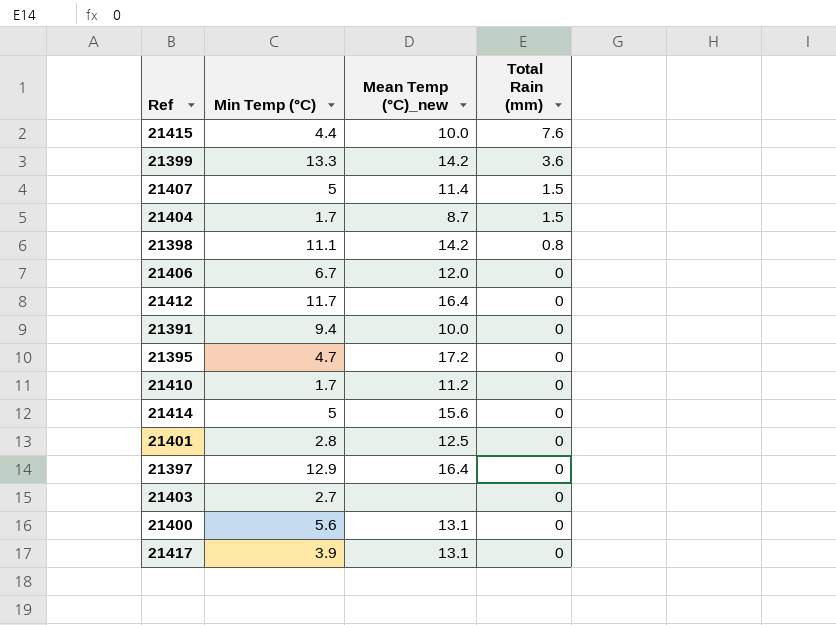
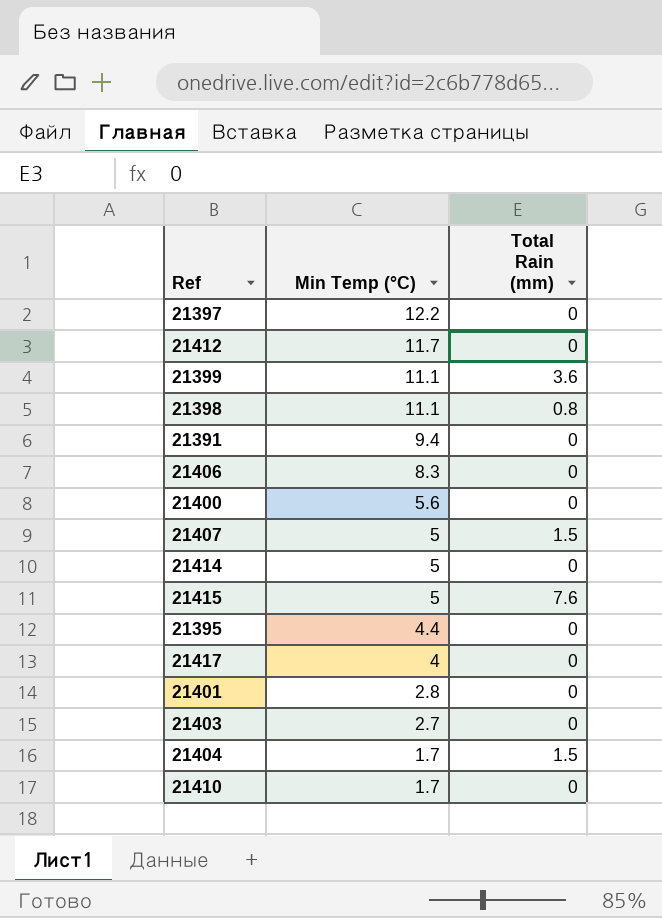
row order: Total Rain (mm) descending -> Min Temp (°C) descending
column Mean Temp (°C)_new | position: 3 -> none
21397 | Min Temp (°C): 12.9 -> 12.2
21399 | Min Temp (°C): 13.3 -> 11.1
21406 | Min Temp (°C): 6.7 -> 8.3
21415 | Min Temp (°C): 4.4 -> 5
21395 | Min Temp (°C): 4.7 -> 4.4
21417 | Min Temp (°C): 3.9 -> 4

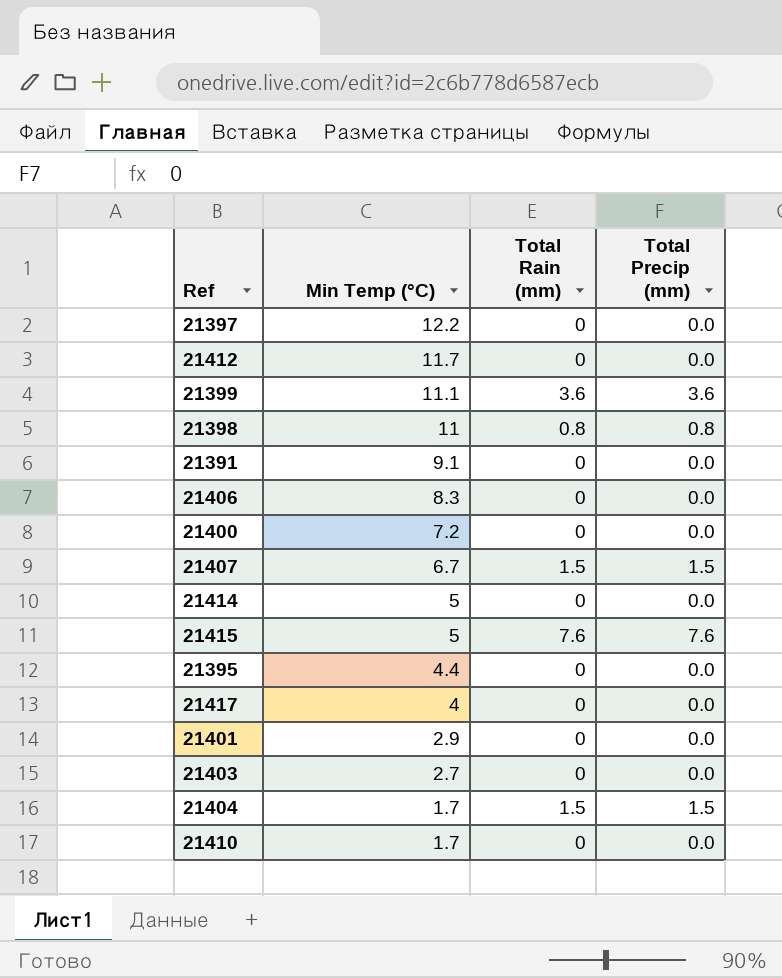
column Total Precip (mm) | position: none -> 4
21398 | Min Temp (°C): 11.1 -> 11
21391 | Min Temp (°C): 9.4 -> 9.1
21400 | Min Temp (°C): 5.6 -> 7.2
21407 | Min Temp (°C): 5 -> 6.7
21401 | Min Temp (°C): 2.8 -> 2.9

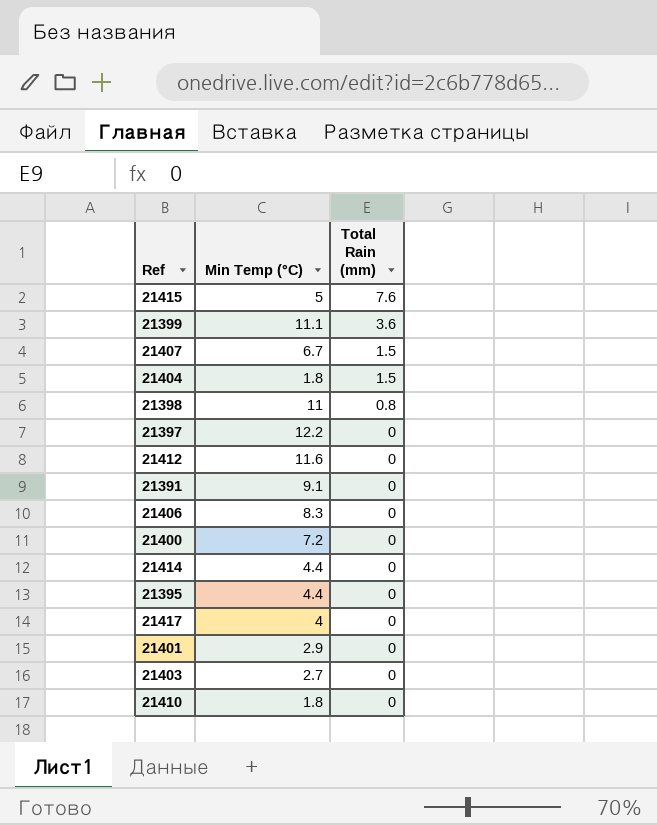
row order: Min Temp (°C) descending -> Total Rain (mm) descending
column Total Precip (mm) | position: 4 -> none
21404 | Min Temp (°C): 1.7 -> 1.8
21412 | Min Temp (°C): 11.7 -> 11.6
21414 | Min Temp (°C): 5 -> 4.4
21410 | Min Temp (°C): 1.7 -> 1.8

